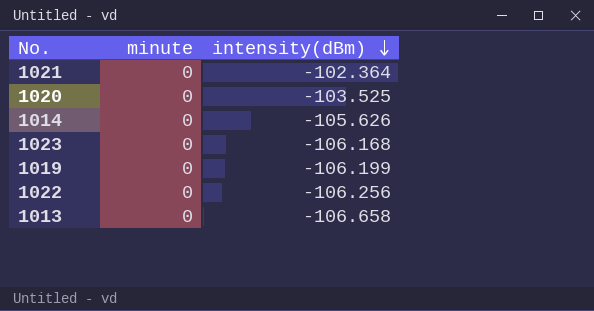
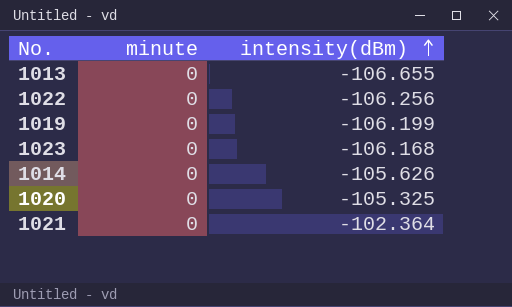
row order: intensity(dBm) descending -> intensity(dBm) ascending
1013 | intensity(dBm): -106.658 -> -106.655
1020 | intensity(dBm): -103.525 -> -105.325

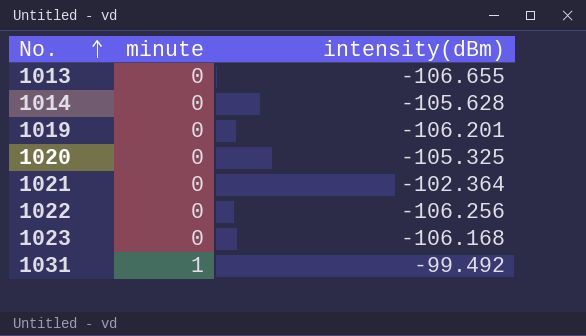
row order: intensity(dBm) ascending -> No. ascending
1014 | intensity(dBm): -105.626 -> -105.628
1019 | intensity(dBm): -106.199 -> -106.201
row 1031: none -> 1 | -99.492

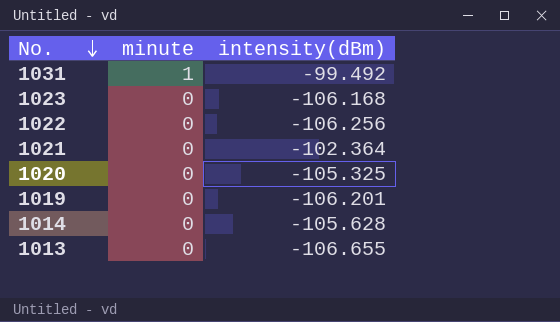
row order: No. ascending -> No. descending

